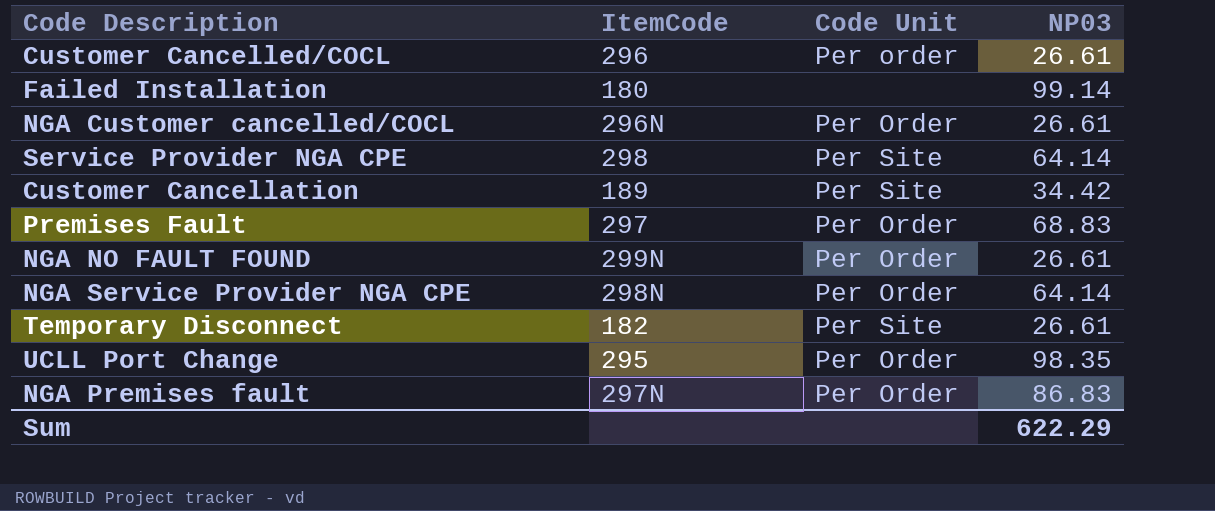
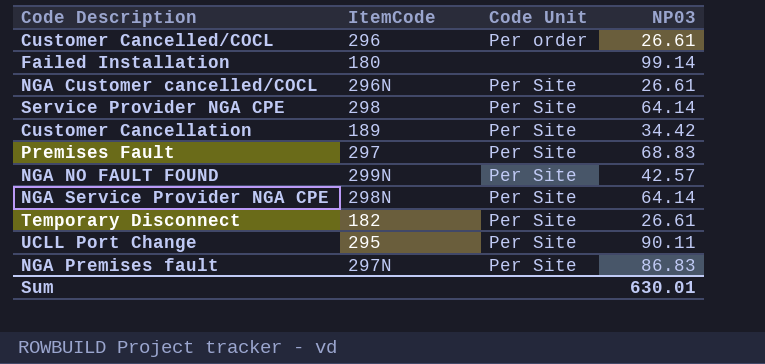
NGA Customer cancelled/COCL | Code Unit: Per Order -> Per Site
Premises Fault | Code Unit: Per Order -> Per Site
NGA NO FAULT FOUND | Code Unit: Per Order -> Per Site
NGA NO FAULT FOUND | NP03: 26.61 -> 42.57
NGA Service Provider NGA CPE | Code Unit: Per Order -> Per Site
UCLL Port Change | Code Unit: Per Order -> Per Site
UCLL Port Change | NP03: 98.35 -> 90.11
NGA Premises fault | Code Unit: Per Order -> Per Site
Sum | NP03: 622.29 -> 630.01

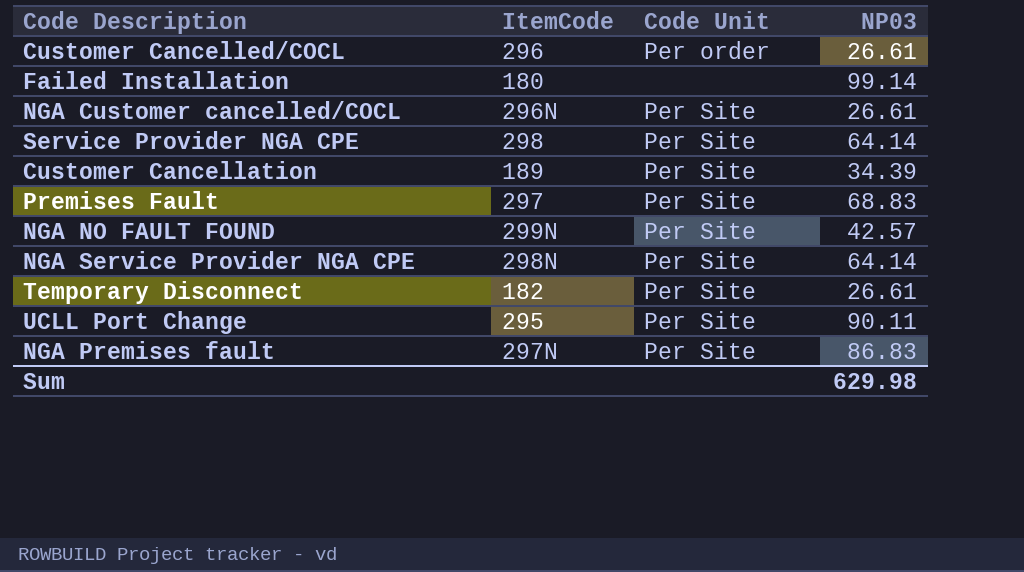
Customer Cancellation | NP03: 34.42 -> 34.39
Sum | NP03: 630.01 -> 629.98

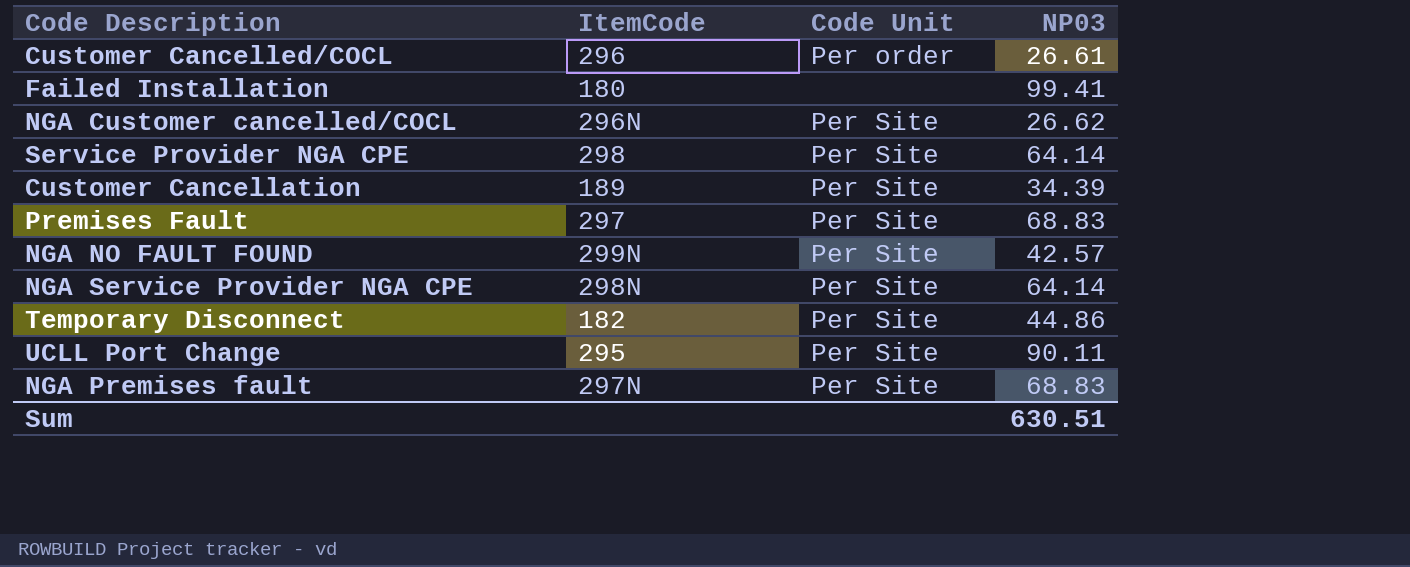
Failed Installation | NP03: 99.14 -> 99.41
NGA Customer cancelled/COCL | NP03: 26.61 -> 26.62
Temporary Disconnect | NP03: 26.61 -> 44.86
NGA Premises fault | NP03: 86.83 -> 68.83
Sum | NP03: 629.98 -> 630.51

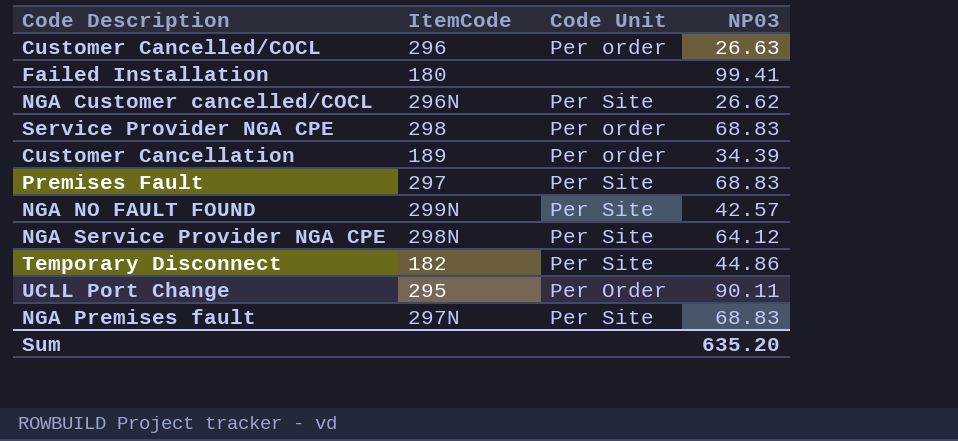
Customer Cancelled/COCL | NP03: 26.61 -> 26.63
Service Provider NGA CPE | Code Unit: Per Site -> Per order
Service Provider NGA CPE | NP03: 64.14 -> 68.83
Customer Cancellation | Code Unit: Per Site -> Per order
NGA Service Provider NGA CPE | NP03: 64.14 -> 64.12
UCLL Port Change | Code Unit: Per Site -> Per Order
Sum | NP03: 630.51 -> 635.20

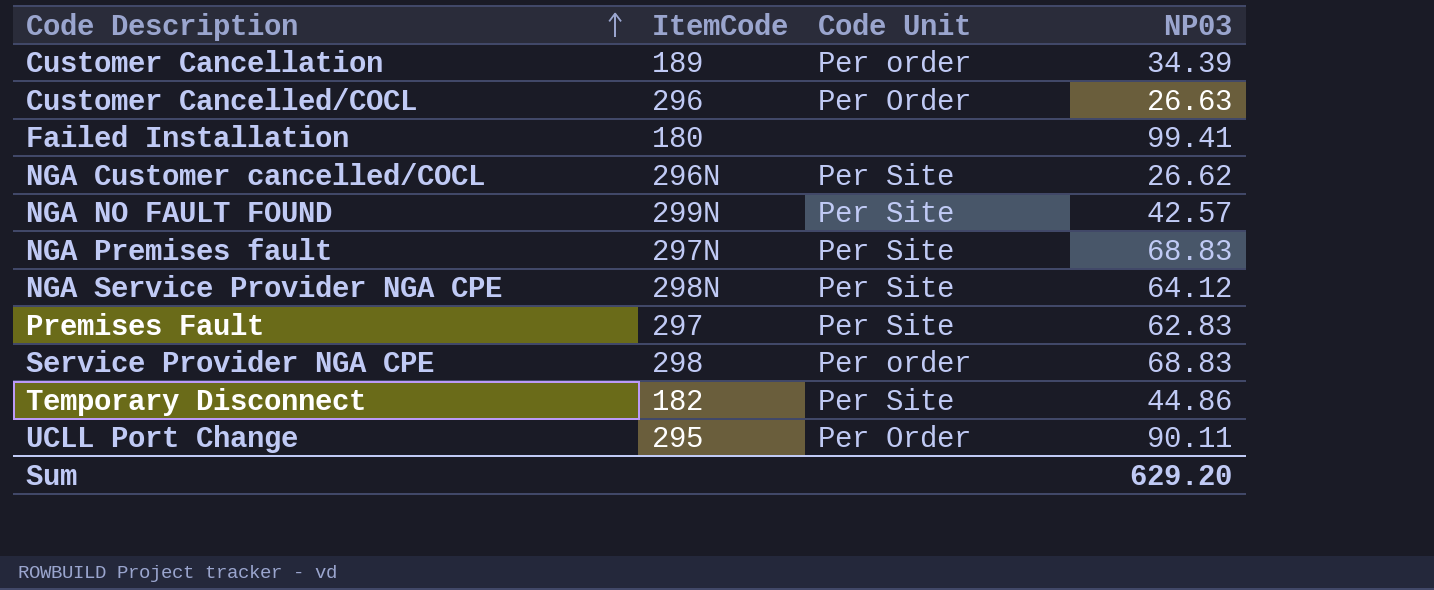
row order: none -> Code Description ascending
Customer Cancelled/COCL | Code Unit: Per order -> Per Order
Premises Fault | NP03: 68.83 -> 62.83
Sum | NP03: 635.20 -> 629.20

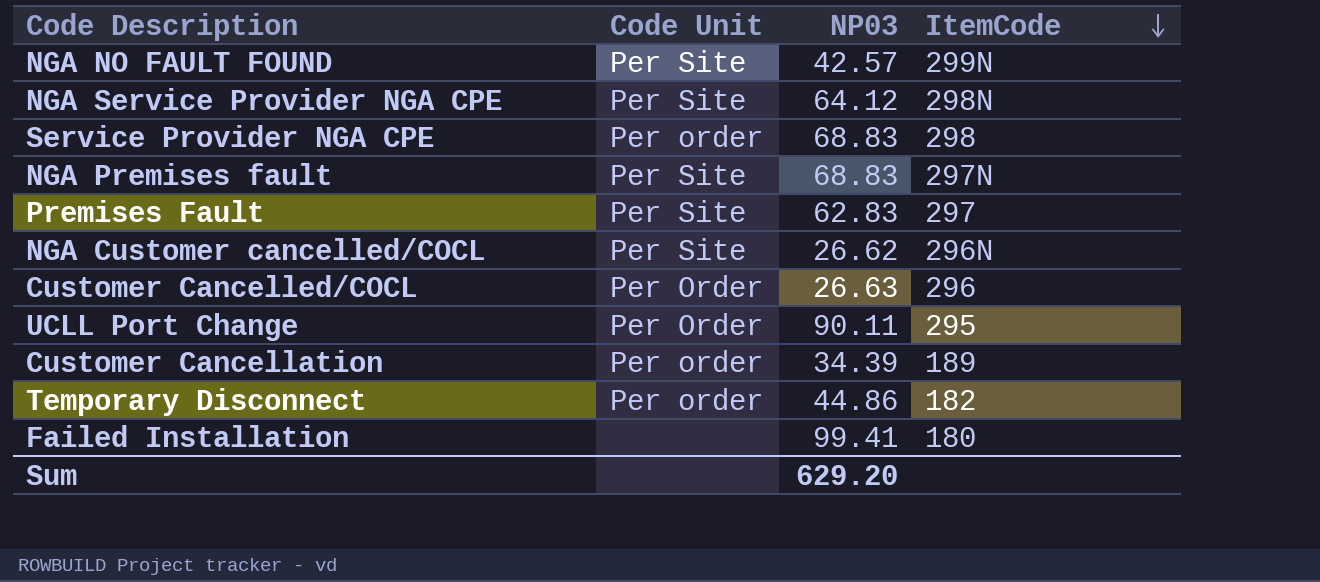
row order: Code Description ascending -> ItemCode descending
column ItemCode | position: 2 -> 4
Temporary Disconnect | Code Unit: Per Site -> Per order

